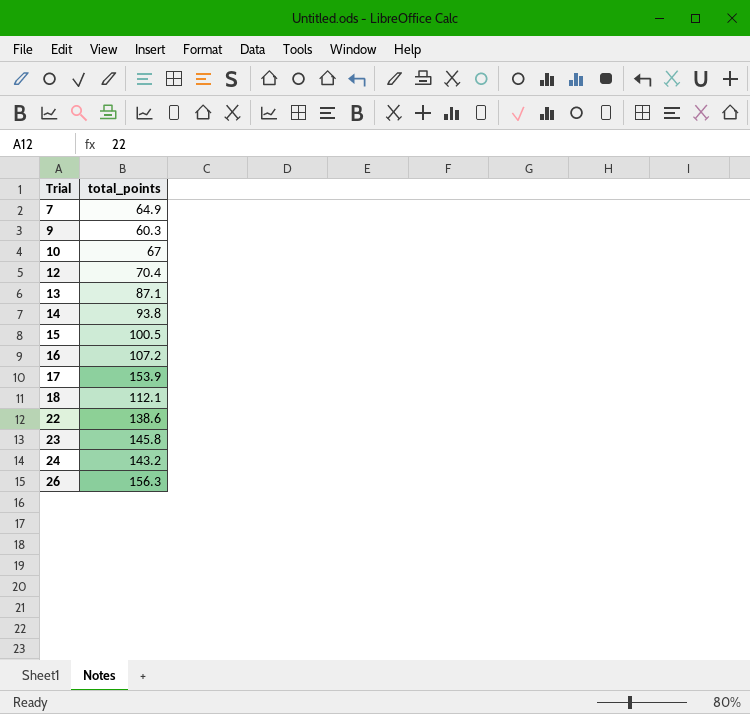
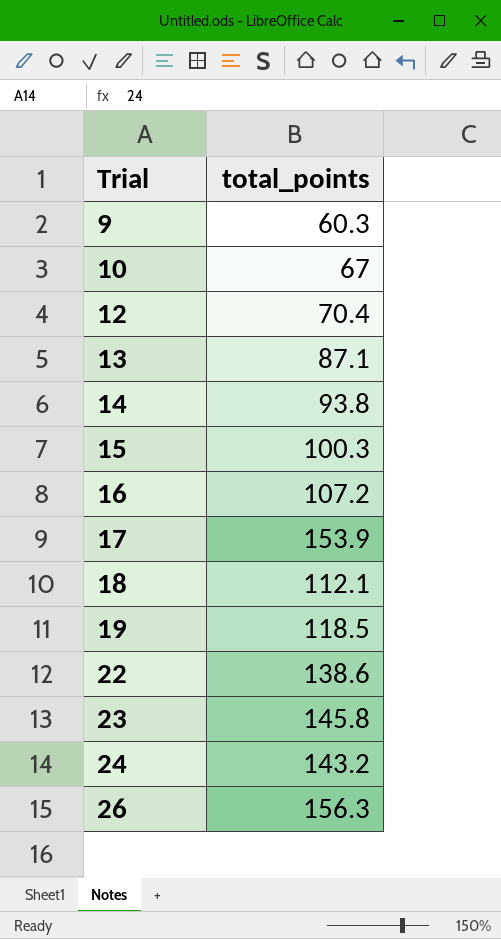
row 7: 64.9 -> none
15 | total_points: 100.5 -> 100.3
row 19: none -> 118.5

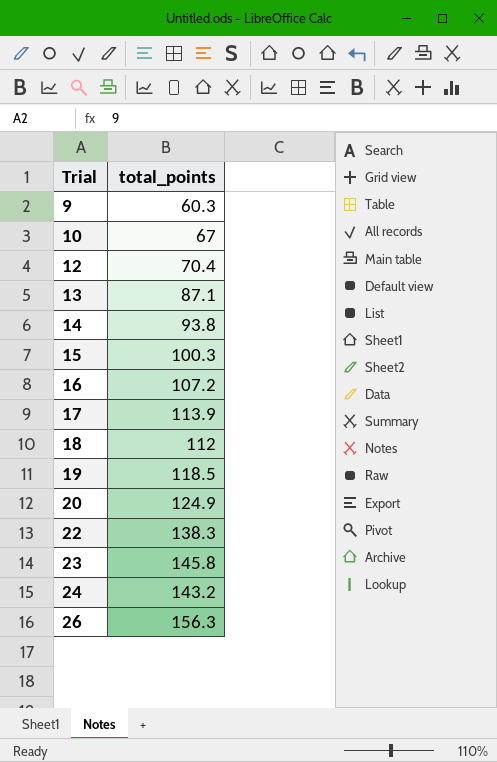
17 | total_points: 153.9 -> 113.9
18 | total_points: 112.1 -> 112
row 20: none -> 124.9
22 | total_points: 138.6 -> 138.3

